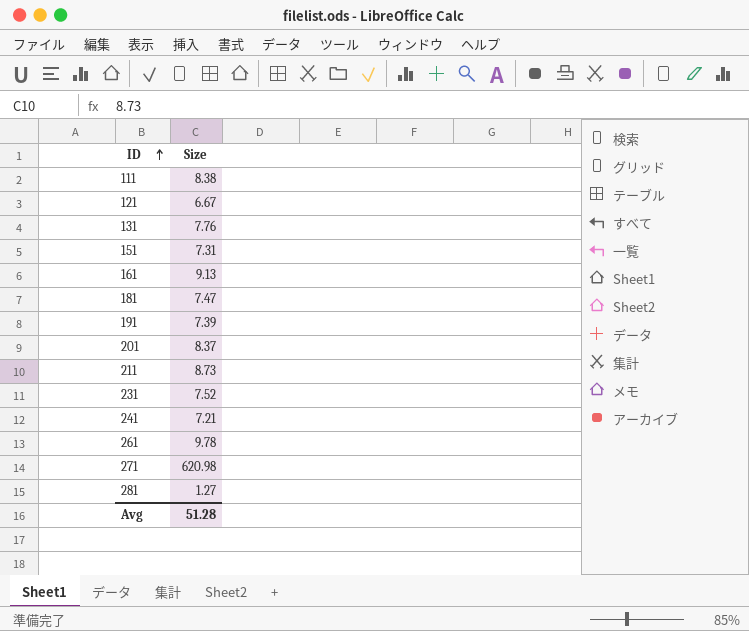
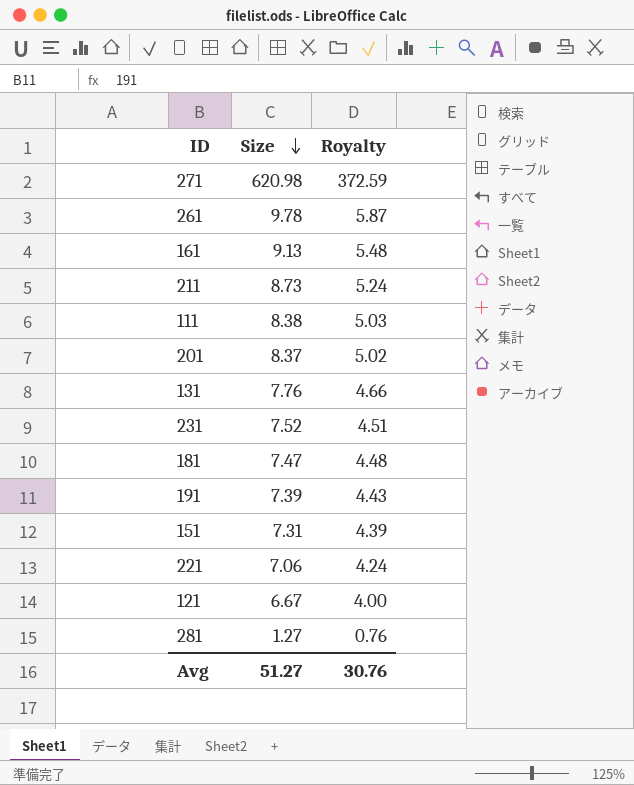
row order: ID ascending -> Size descending
column Royalty | formula: none -> [Size] * 0.6
row 241: 7.21 -> none
row 221: none -> 7.06 | 4.24
Avg | Size: 51.28 -> 51.27

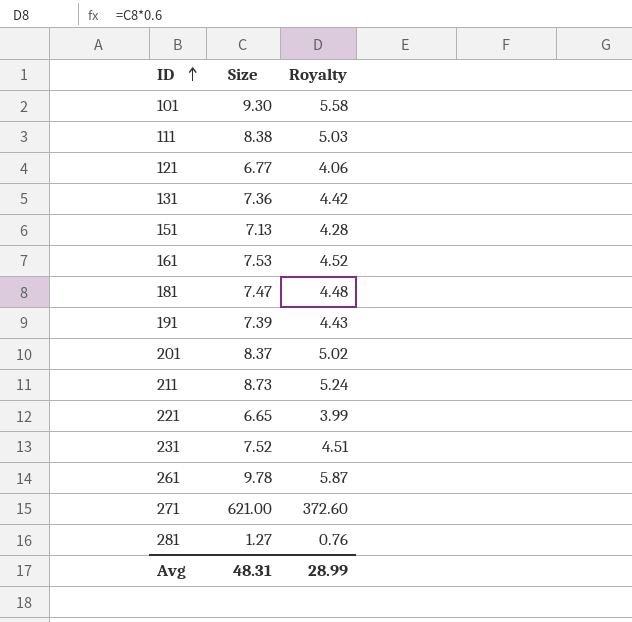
row order: Size descending -> ID ascending
row 101: none -> 9.30 | 5.58
121 | Size: 6.67 -> 6.77
121 | Royalty: 4.00 -> 4.06
131 | Size: 7.76 -> 7.36
131 | Royalty: 4.66 -> 4.42
151 | Size: 7.31 -> 7.13
151 | Royalty: 4.39 -> 4.28
161 | Size: 9.13 -> 7.53
161 | Royalty: 5.48 -> 4.52
221 | Size: 7.06 -> 6.65
221 | Royalty: 4.24 -> 3.99
271 | Size: 620.98 -> 621.00
271 | Royalty: 372.59 -> 372.60
Avg | Size: 51.27 -> 48.31
Avg | Royalty: 30.76 -> 28.99

